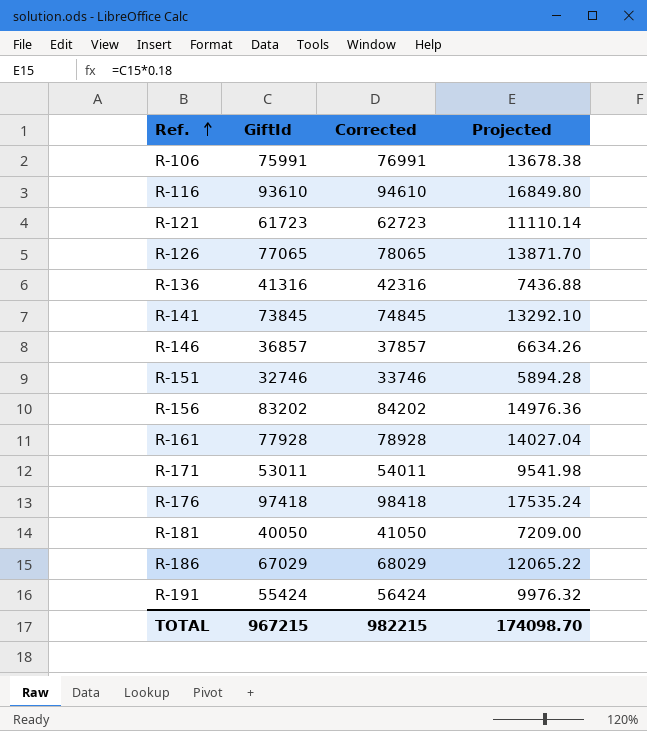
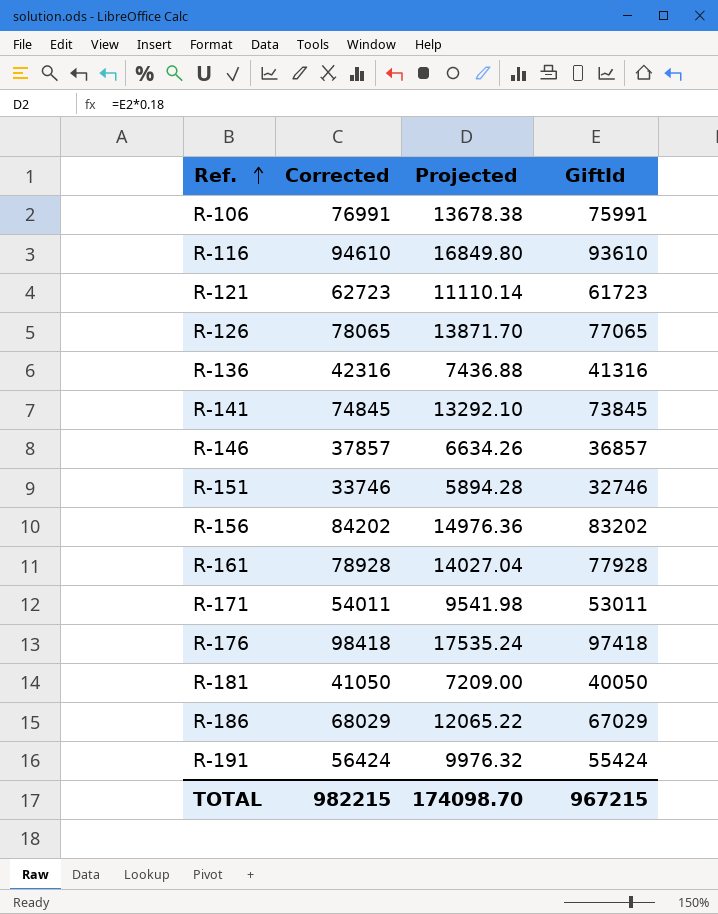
column GiftId | position: 2 -> 4

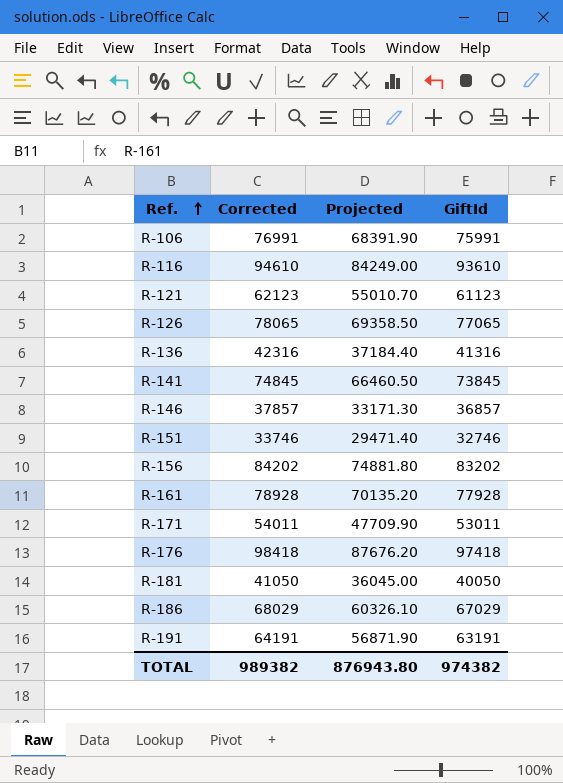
column Projected | formula: [GiftId] * 0.18 -> [GiftId] * 0.9
R-121 | Corrected: 62723 -> 62123
R-121 | GiftId: 61723 -> 61123
R-191 | Corrected: 56424 -> 64191
R-191 | GiftId: 55424 -> 63191
TOTAL | Corrected: 982215 -> 989382
TOTAL | Projected: 174098.70 -> 876943.80
TOTAL | GiftId: 967215 -> 974382

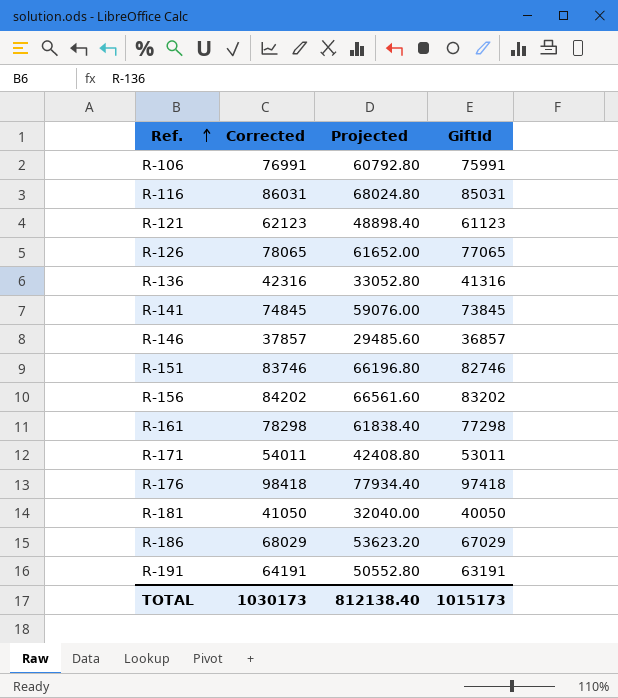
column Projected | formula: [GiftId] * 0.9 -> [GiftId] * 0.8
R-116 | Corrected: 94610 -> 86031
R-116 | GiftId: 93610 -> 85031
R-151 | Corrected: 33746 -> 83746
R-151 | GiftId: 32746 -> 82746
R-161 | Corrected: 78928 -> 78298
R-161 | GiftId: 77928 -> 77298
TOTAL | Corrected: 989382 -> 1030173
TOTAL | Projected: 876943.80 -> 812138.40
TOTAL | GiftId: 974382 -> 1015173

